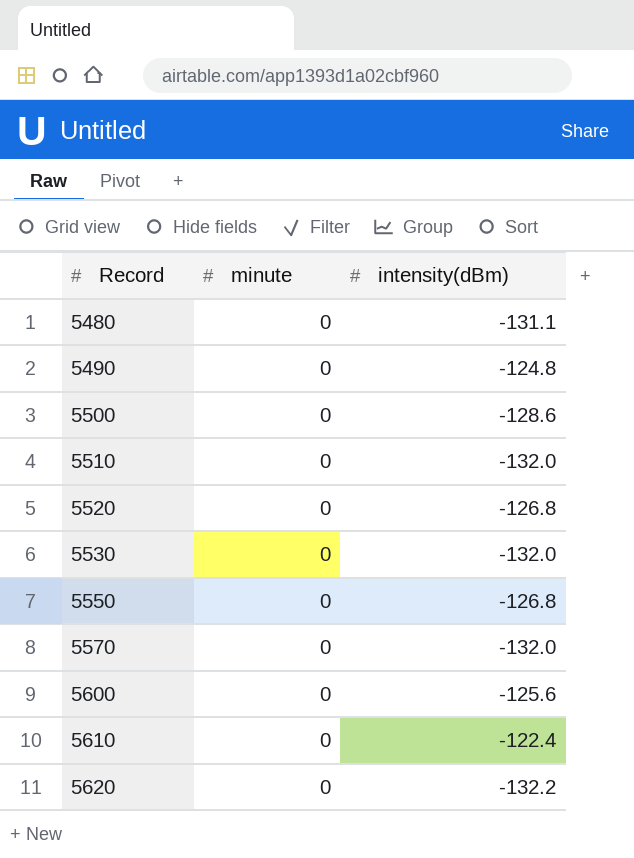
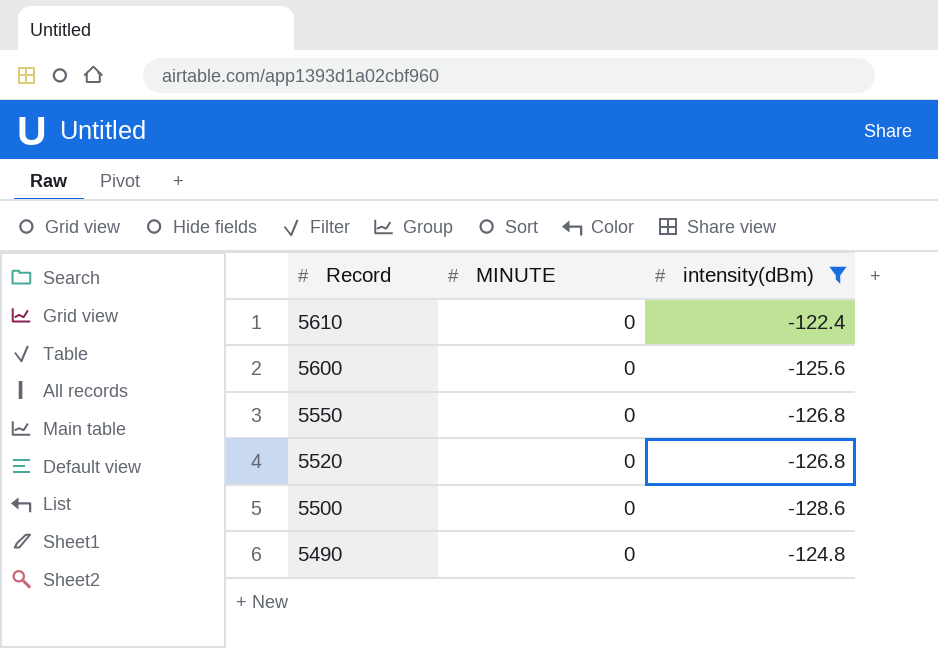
filter: none -> intensity(dBm) >= -128.6
row order: Record ascending -> Record descending
column name: minute -> MINUTE

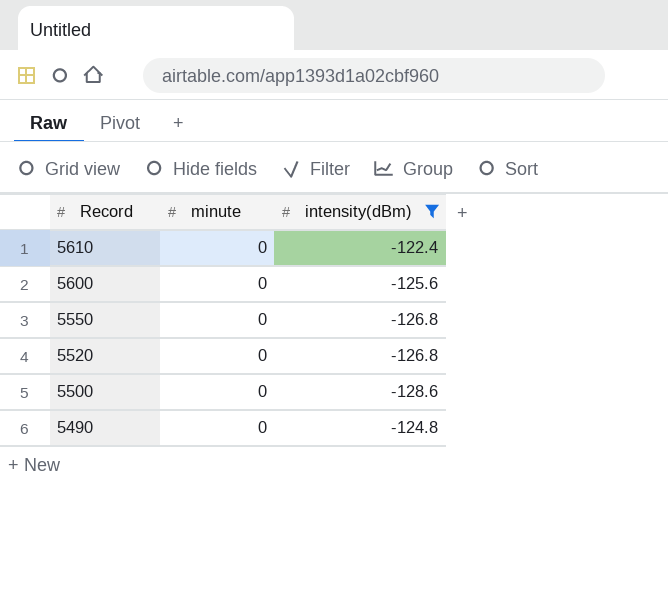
column name: MINUTE -> minute

